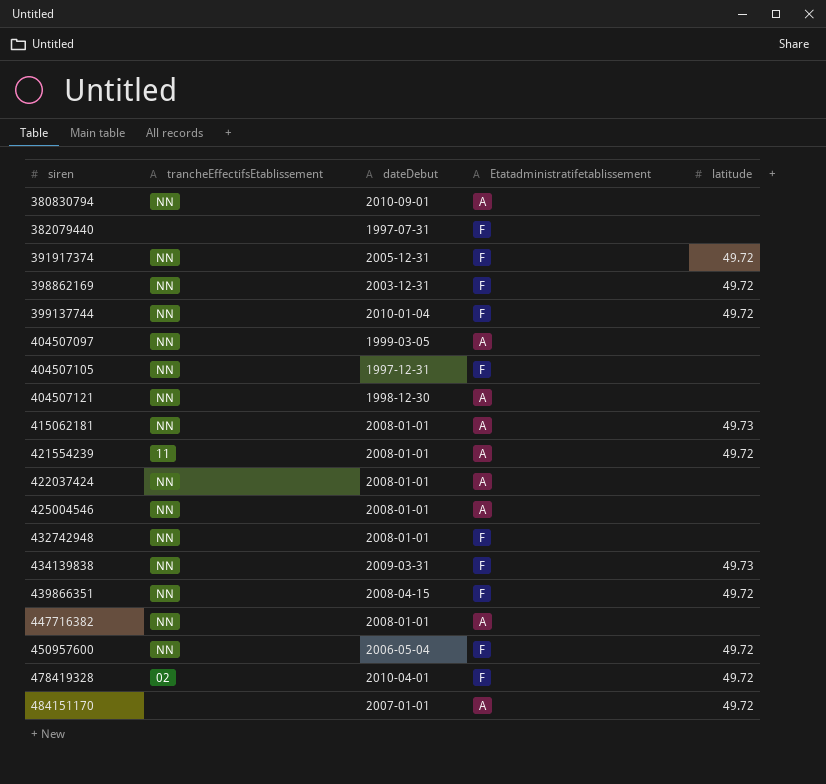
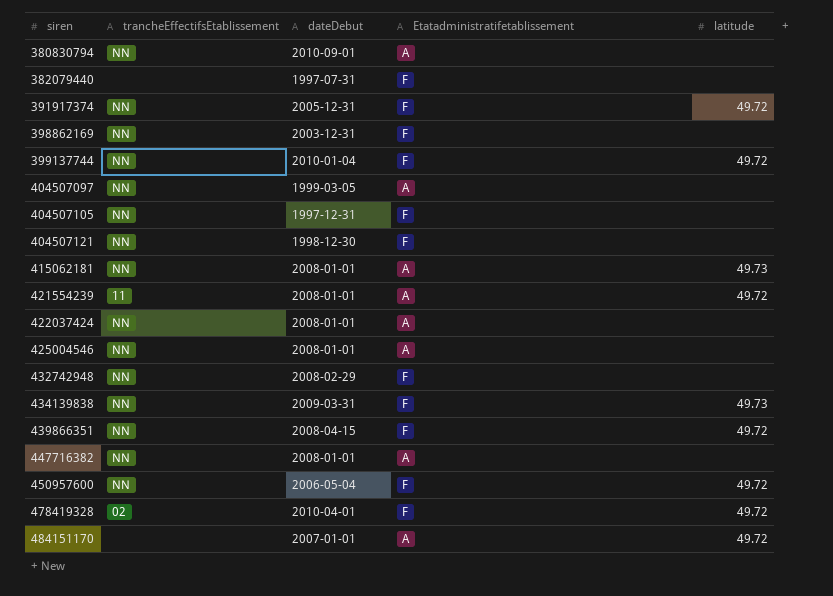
398862169 | latitude: 49.72 -> none
404507121 | Etatadministratifetablissement: A -> F
432742948 | dateDebut: 2008-01-01 -> 2008-02-29

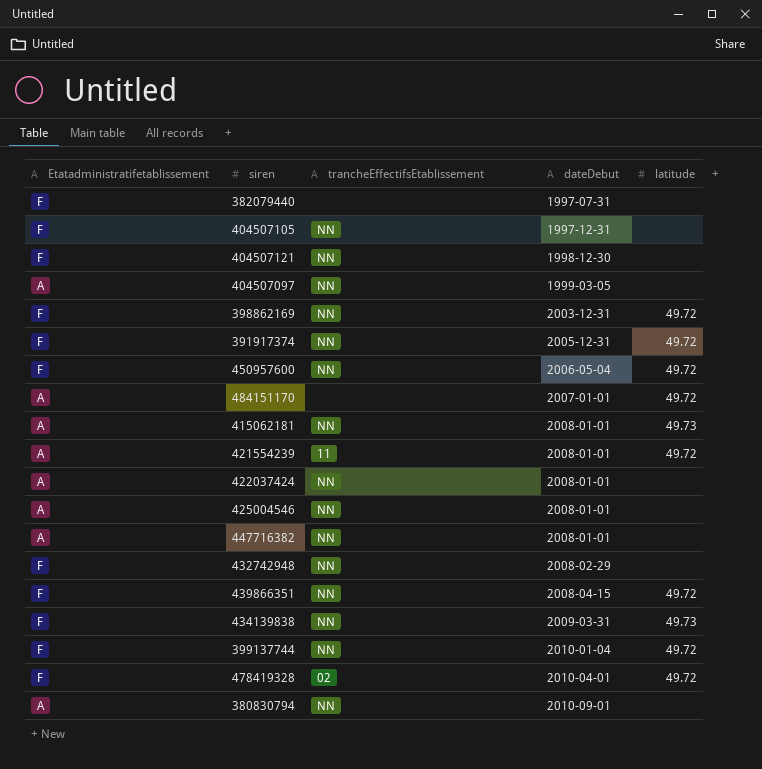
row order: siren ascending -> dateDebut ascending
column Etatadministratifetablissement | position: 4 -> 1
398862169 | latitude: none -> 49.72

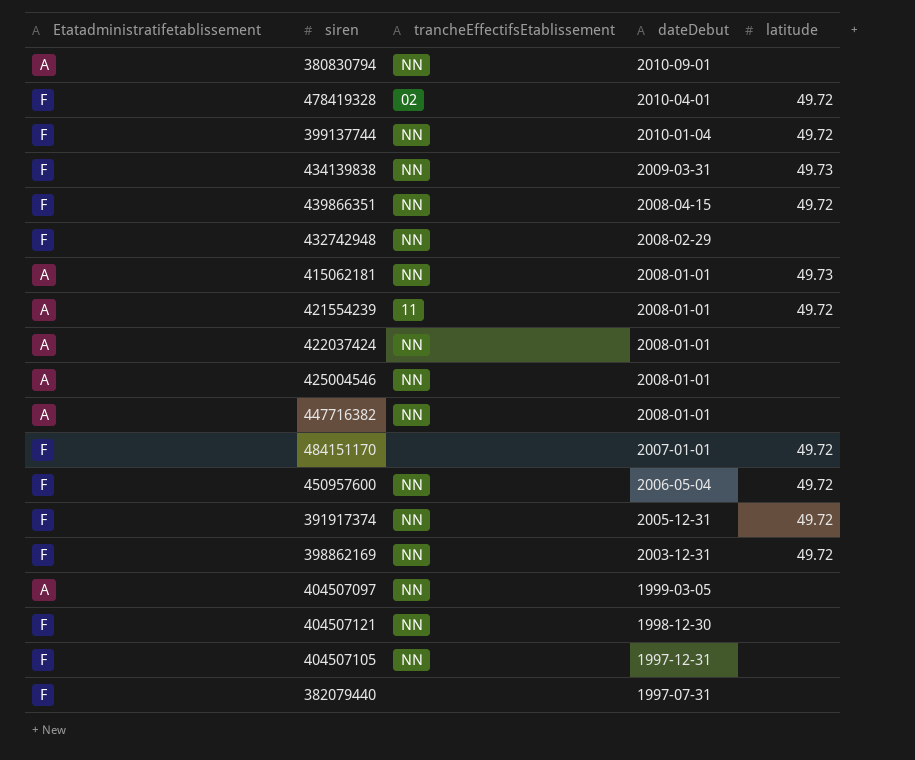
row order: dateDebut ascending -> dateDebut descending
484151170 | Etatadministratifetablissement: A -> F

